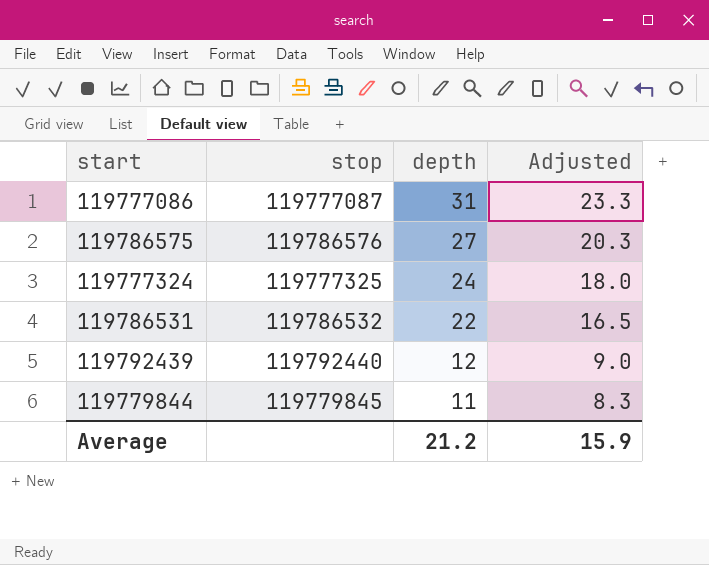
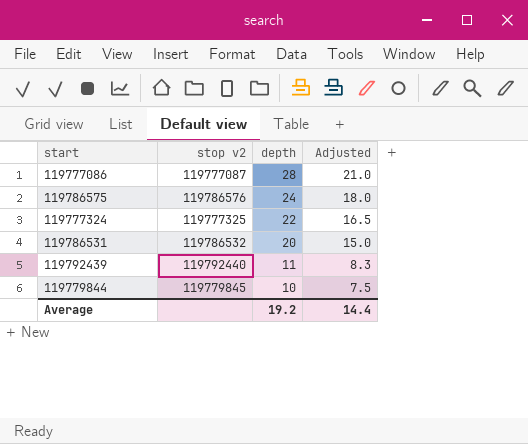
column name: stop -> stop v2
119777086 | depth: 31 -> 28
119777086 | Adjusted: 23.3 -> 21.0
119786575 | depth: 27 -> 24
119786575 | Adjusted: 20.3 -> 18.0
119777324 | depth: 24 -> 22
119777324 | Adjusted: 18.0 -> 16.5
119786531 | depth: 22 -> 20
119786531 | Adjusted: 16.5 -> 15.0
119792439 | depth: 12 -> 11
119792439 | Adjusted: 9.0 -> 8.3
119779844 | depth: 11 -> 10
119779844 | Adjusted: 8.3 -> 7.5
Average | depth: 21.2 -> 19.2
Average | Adjusted: 15.9 -> 14.4

